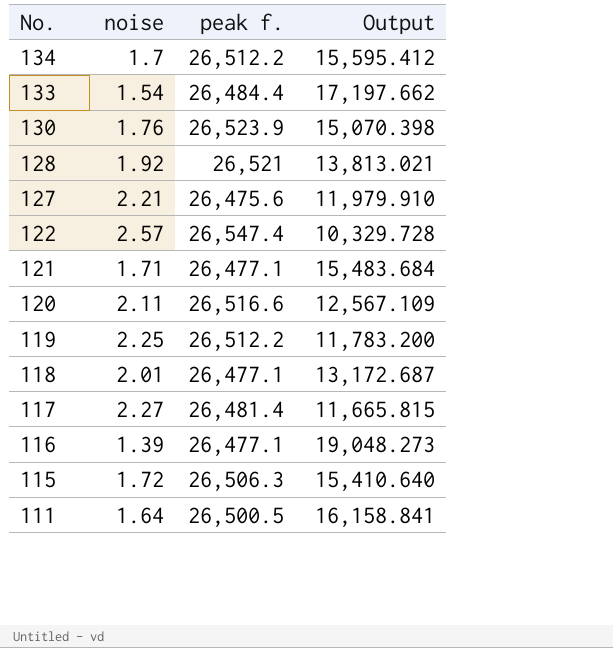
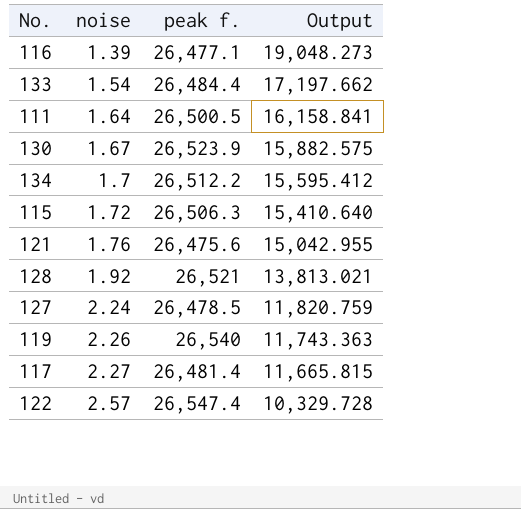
row order: No. descending -> noise ascending
row 120: 2.11 | 26,516.6 | 12,567.109 -> none
row 118: 2.01 | 26,477.1 | 13,172.687 -> none
130 | noise: 1.76 -> 1.67
130 | Output: 15,070.398 -> 15,882.575
121 | noise: 1.71 -> 1.76
121 | peak f.: 26,477.1 -> 26,475.6
121 | Output: 15,483.684 -> 15,042.955
127 | noise: 2.21 -> 2.24
127 | peak f.: 26,475.6 -> 26,478.5
127 | Output: 11,979.910 -> 11,820.759
119 | noise: 2.25 -> 2.26
119 | peak f.: 26,512.2 -> 26,540
119 | Output: 11,783.200 -> 11,743.363

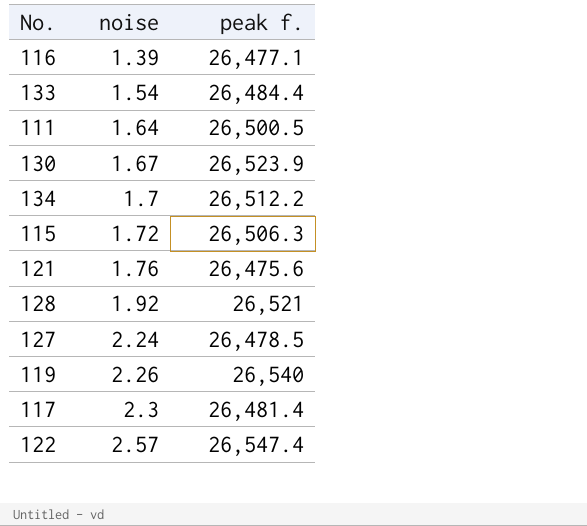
column Output | formula: [peak f.] / [noise] -> none
117 | noise: 2.27 -> 2.3

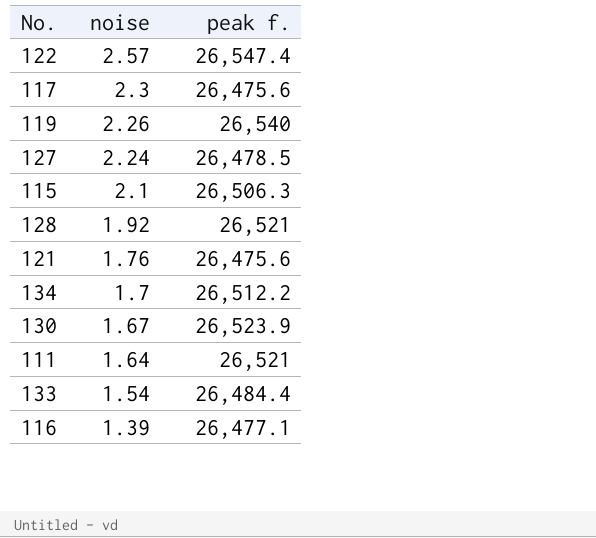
row order: noise ascending -> noise descending
117 | peak f.: 26,481.4 -> 26,475.6
115 | noise: 1.72 -> 2.1
111 | peak f.: 26,500.5 -> 26,521

